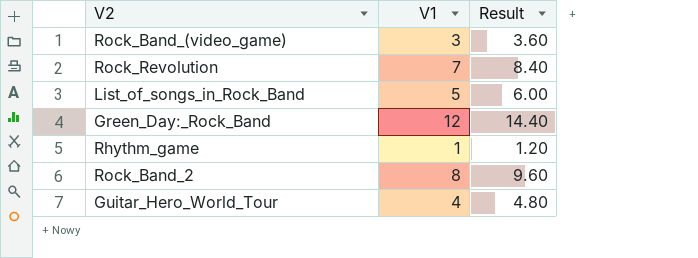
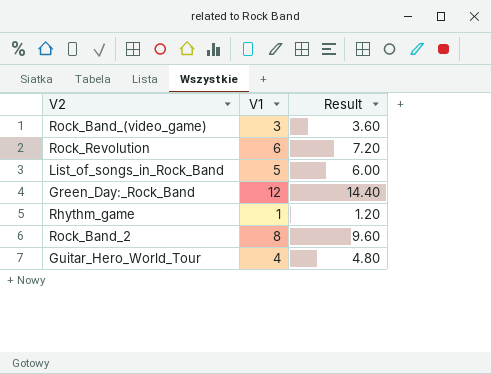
Rock_Revolution | V1: 7 -> 6
Rock_Revolution | Result: 8.40 -> 7.20

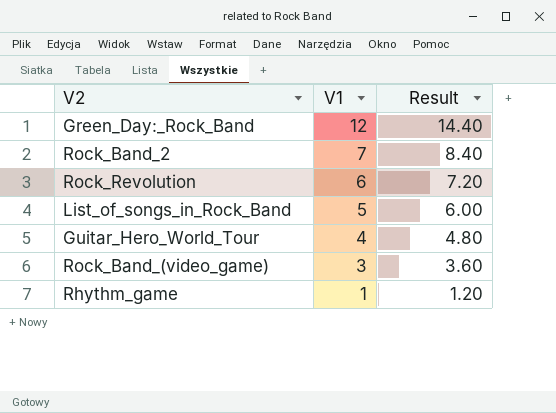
row order: none -> V1 descending
Rock_Band_2 | V1: 8 -> 7
Rock_Band_2 | Result: 9.60 -> 8.40

